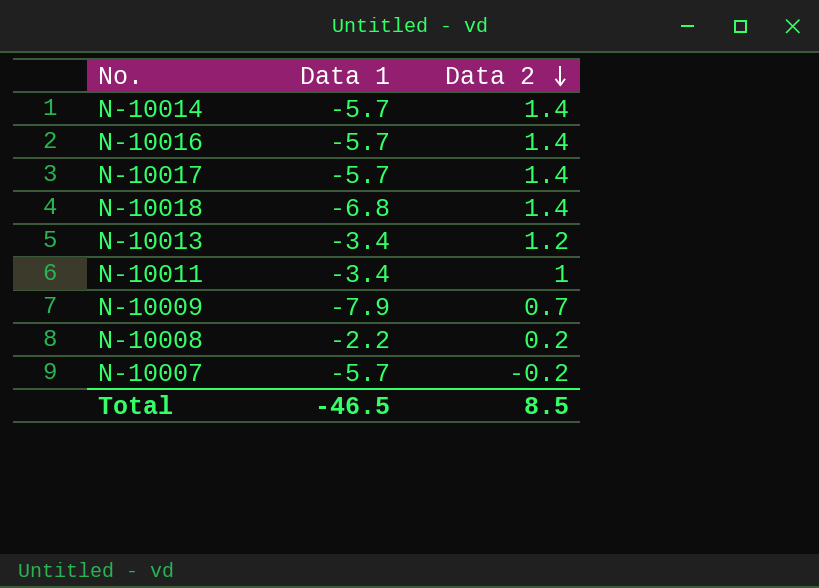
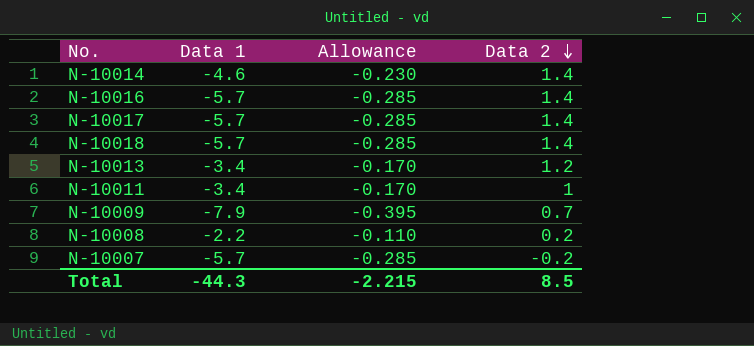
column Allowance | formula: none -> [Data 1] * 0.05
N-10014 | Data 1: -5.7 -> -4.6
N-10018 | Data 1: -6.8 -> -5.7
Total | Data 1: -46.5 -> -44.3

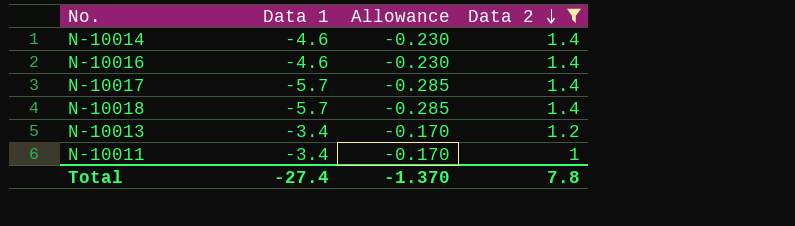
filter: none -> Data 2 >= 1
N-10016 | Data 1: -5.7 -> -4.6
N-10016 | Allowance: -0.285 -> -0.230
Total | Data 1: -44.3 -> -27.4
Total | Allowance: -2.215 -> -1.370
Total | Data 2: 8.5 -> 7.8

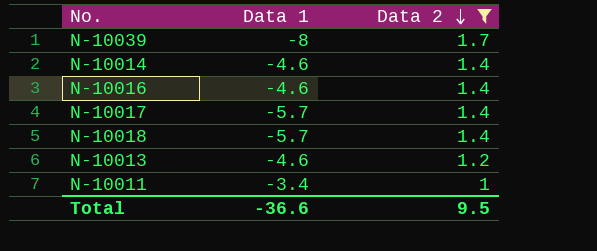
column Allowance | formula: [Data 1] * 0.05 -> none
row N-10039: none -> -8 | 1.7
N-10013 | Data 1: -3.4 -> -4.6
Total | Data 1: -27.4 -> -36.6
Total | Data 2: 7.8 -> 9.5

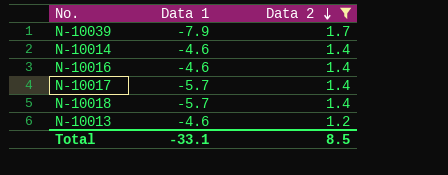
row N-10011: -3.4 | 1 -> none
N-10039 | Data 1: -8 -> -7.9
Total | Data 1: -36.6 -> -33.1
Total | Data 2: 9.5 -> 8.5

